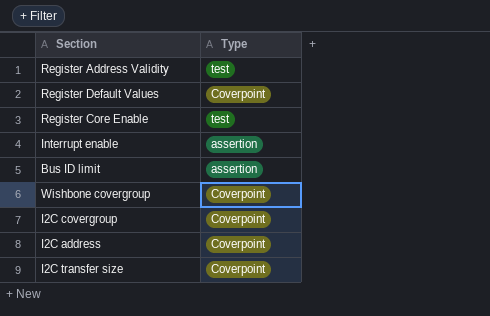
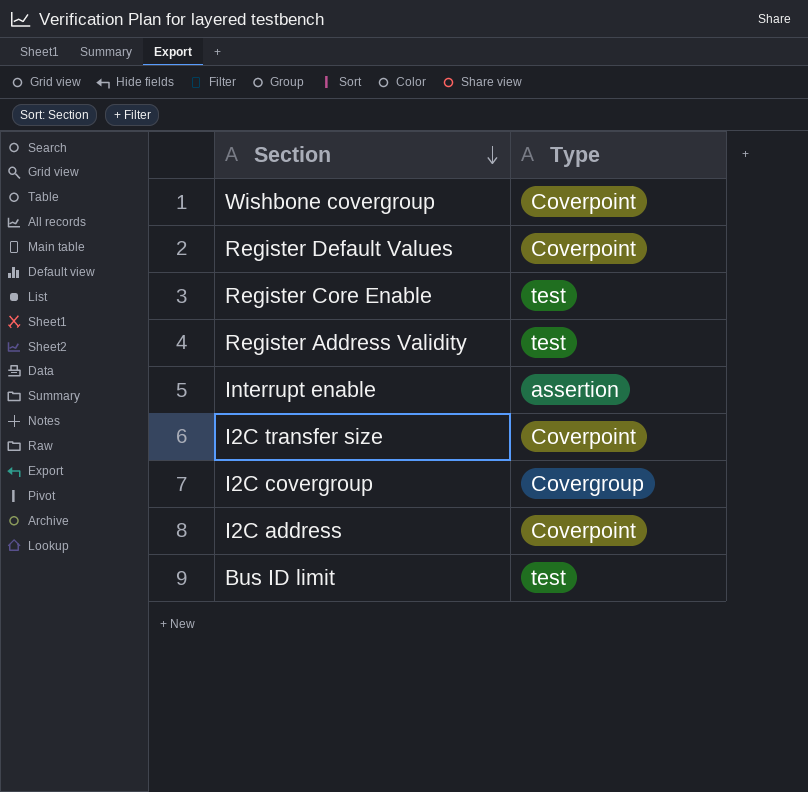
row order: none -> Section descending
I2C covergroup | Type: Coverpoint -> Covergroup
Bus ID limit | Type: assertion -> test

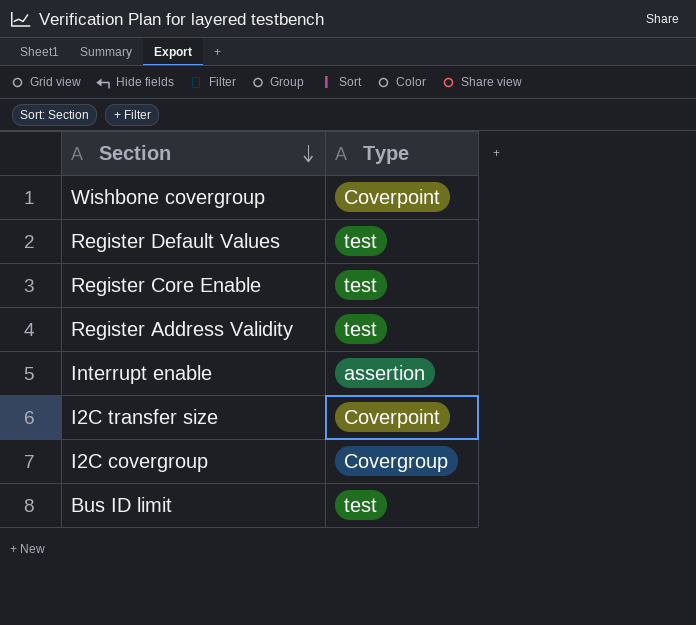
row I2C address: Coverpoint -> none
Register Default Values | Type: Coverpoint -> test

